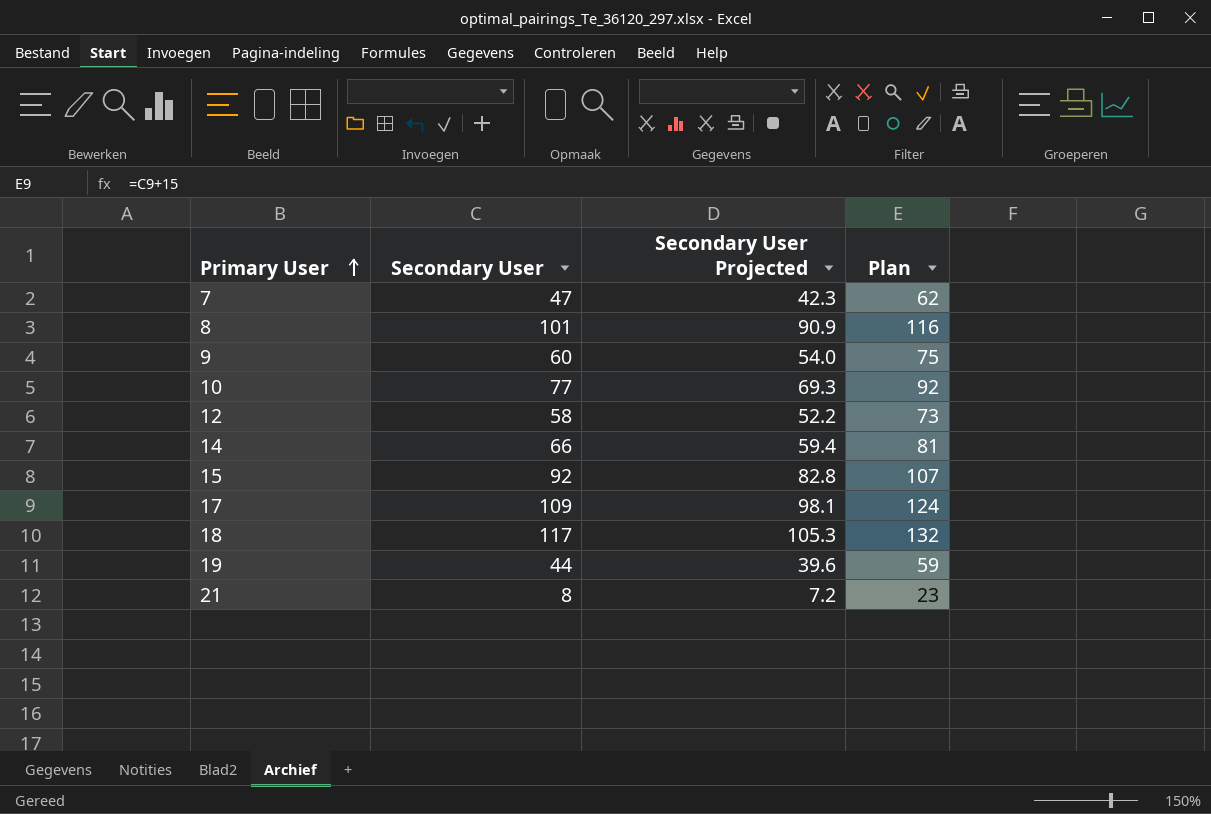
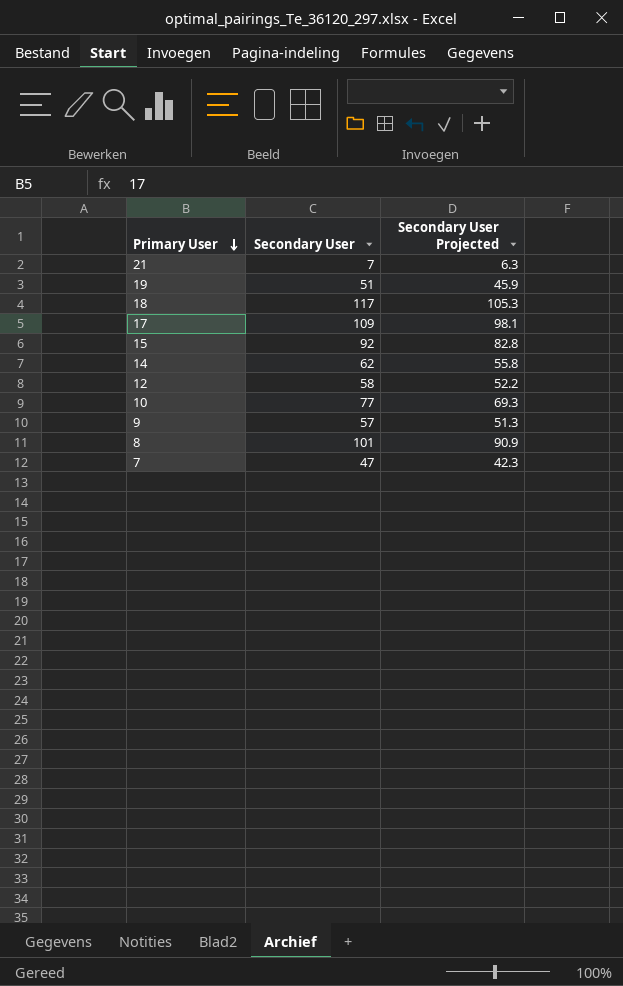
row order: Primary User ascending -> Primary User descending
column Plan | formula: [Secondary User] + 15 -> none
21 | Secondary User: 8 -> 7
21 | Secondary User Projected: 7.2 -> 6.3
19 | Secondary User: 44 -> 51
19 | Secondary User Projected: 39.6 -> 45.9
14 | Secondary User: 66 -> 62
14 | Secondary User Projected: 59.4 -> 55.8
9 | Secondary User: 60 -> 57
9 | Secondary User Projected: 54.0 -> 51.3

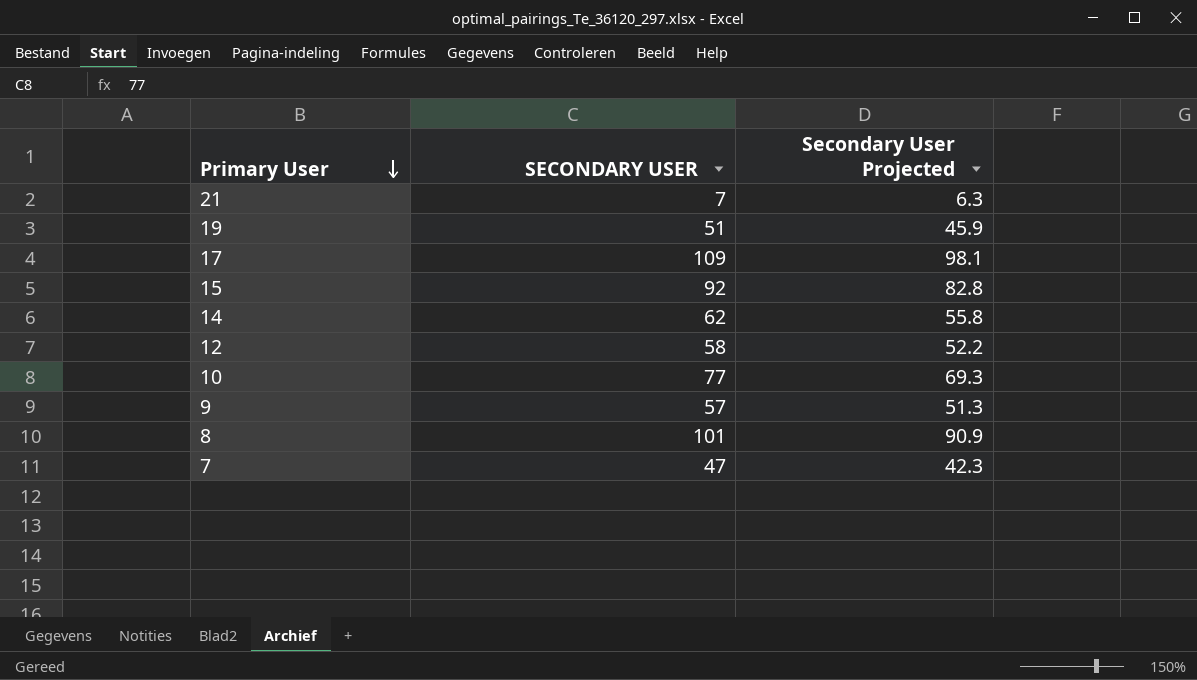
column name: Secondary User -> SECONDARY USER
row 18: 117 | 105.3 -> none

